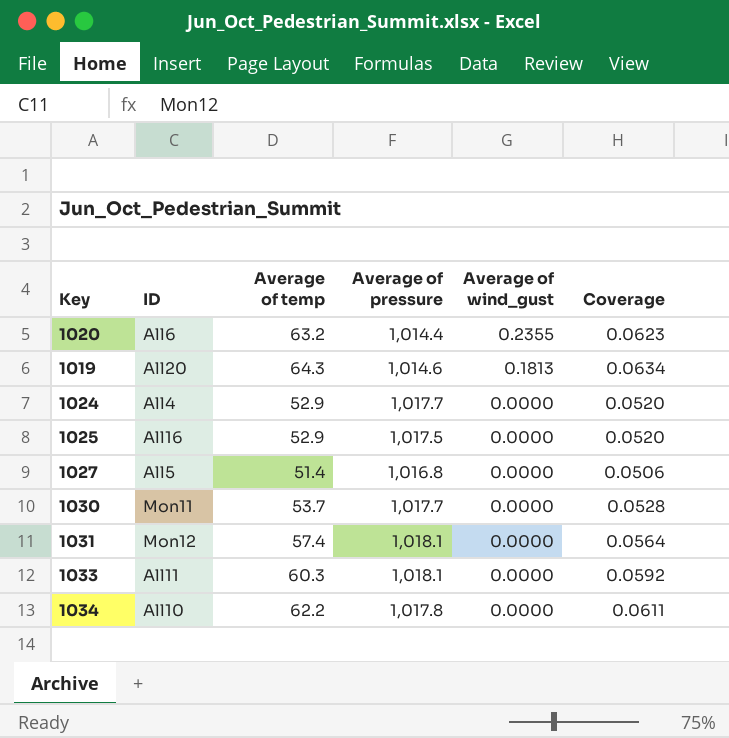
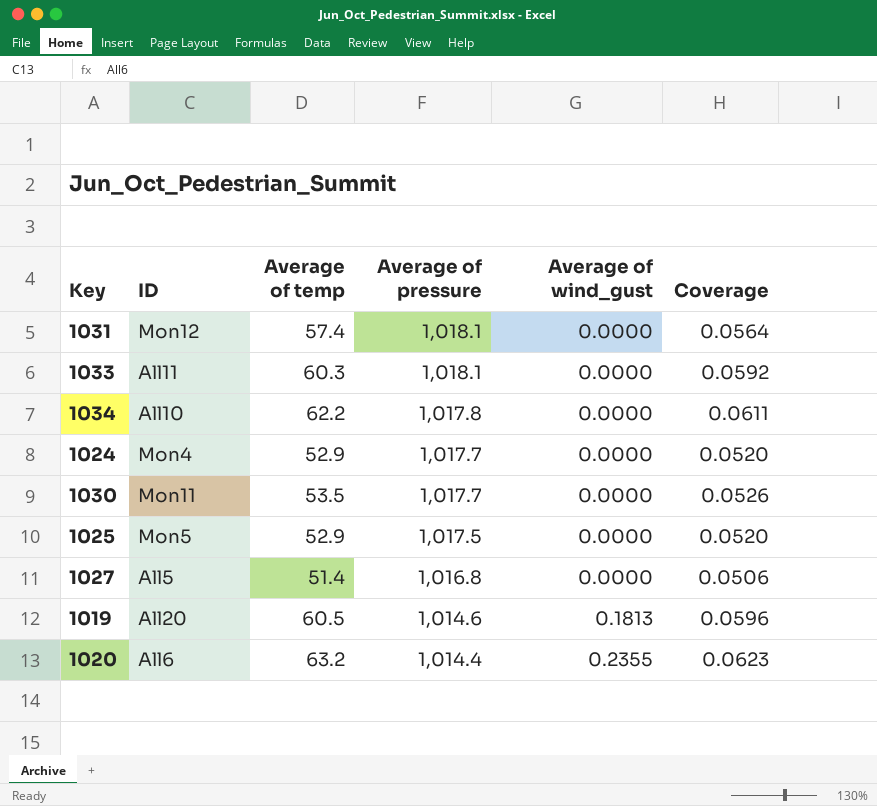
row order: Average of wind_gust descending -> Average of pressure descending
1024 | ID: All4 -> Mon4
1030 | Average of temp: 53.7 -> 53.5
1030 | Coverage: 0.0528 -> 0.0526
1025 | ID: All16 -> Mon5
1019 | Average of temp: 64.3 -> 60.5
1019 | Coverage: 0.0634 -> 0.0596

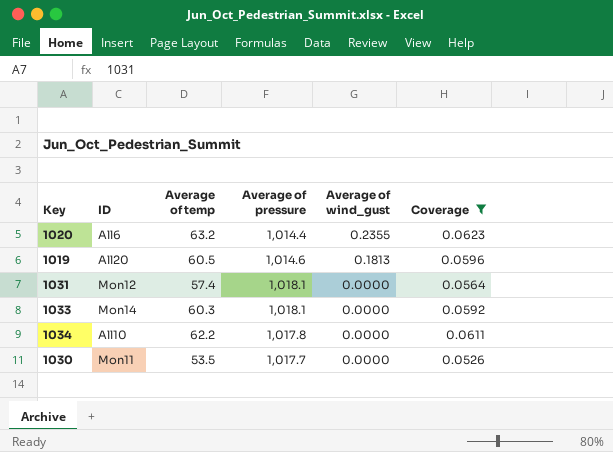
filter: none -> Coverage >= 0.0526
row order: Average of pressure descending -> Average of wind_gust descending
1033 | ID: All11 -> Mon14

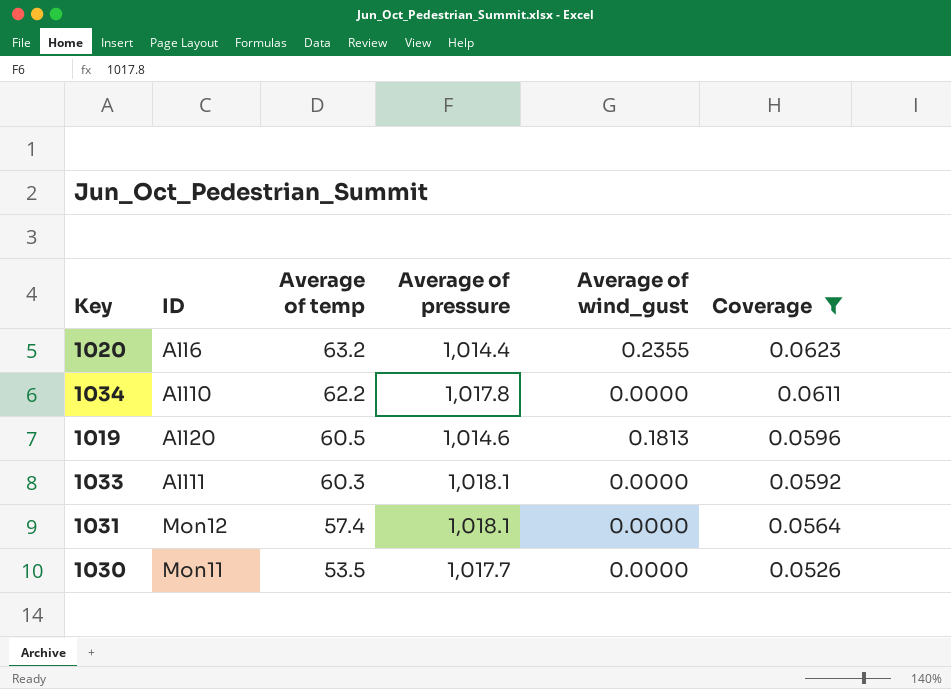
row order: Average of wind_gust descending -> Average of temp descending
1033 | ID: Mon14 -> All11

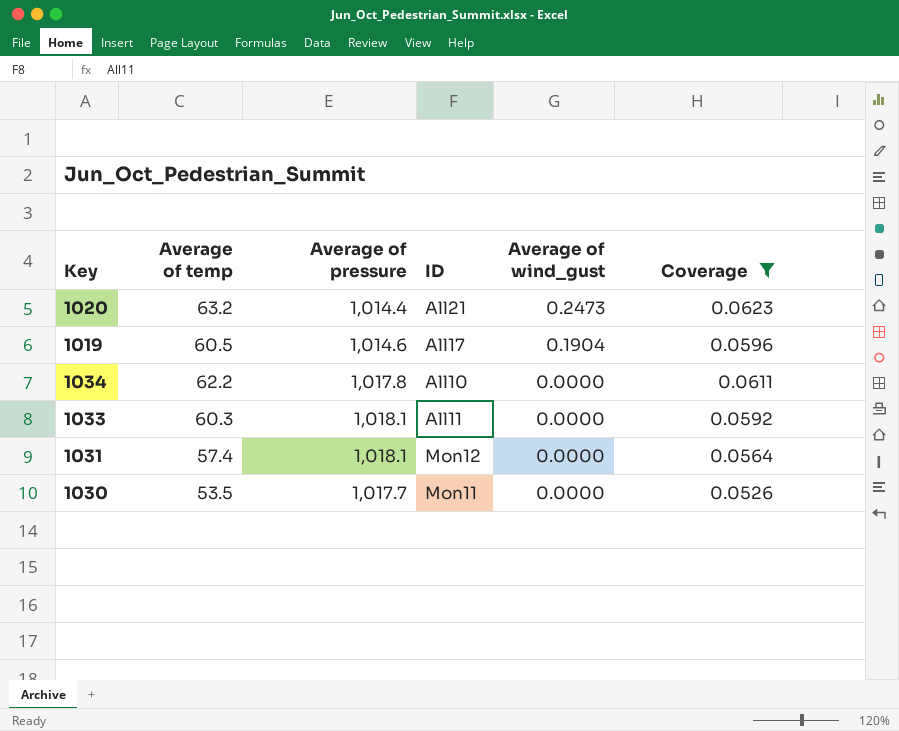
row order: Average of temp descending -> Average of wind_gust descending
column ID | position: 2 -> 4
1020 | ID: All6 -> All21
1020 | Average of wind_gust: 0.2355 -> 0.2473
1019 | ID: All20 -> All17
1019 | Average of wind_gust: 0.1813 -> 0.1904

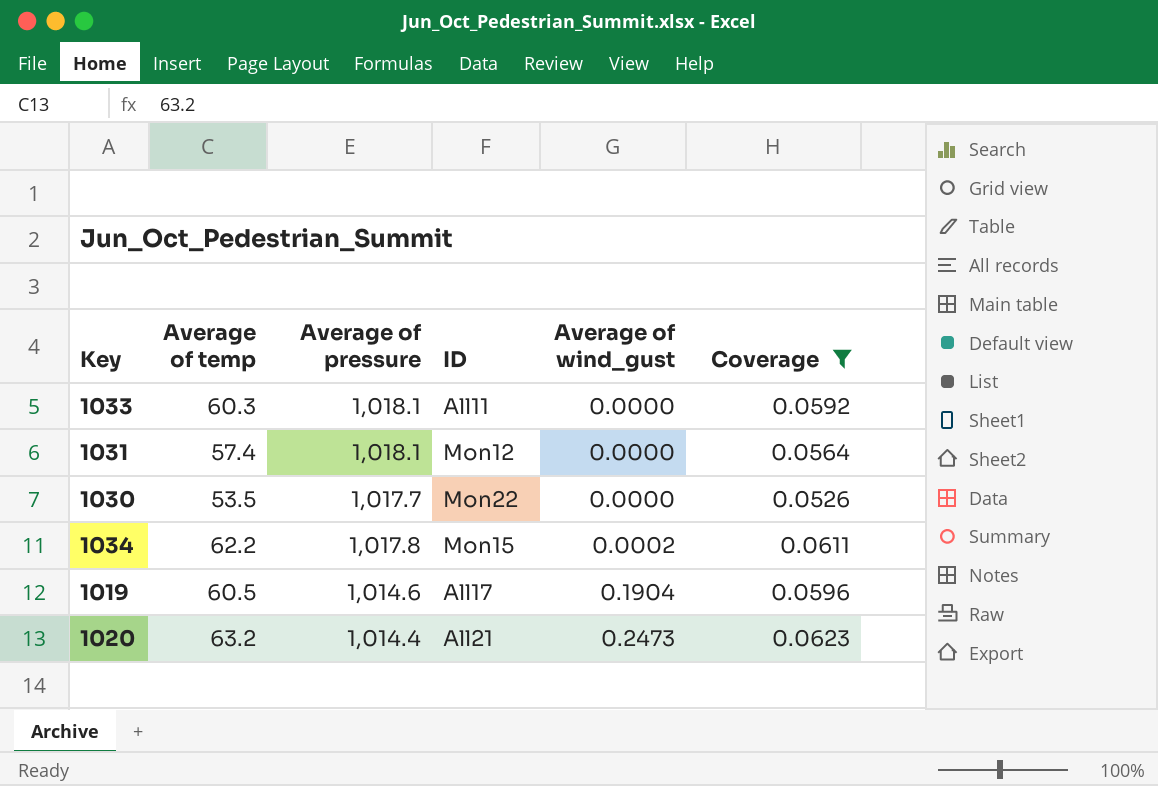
row order: Average of wind_gust descending -> Average of wind_gust ascending
1030 | ID: Mon11 -> Mon22
1034 | ID: All10 -> Mon15
1034 | Average of wind_gust: 0.0000 -> 0.0002

